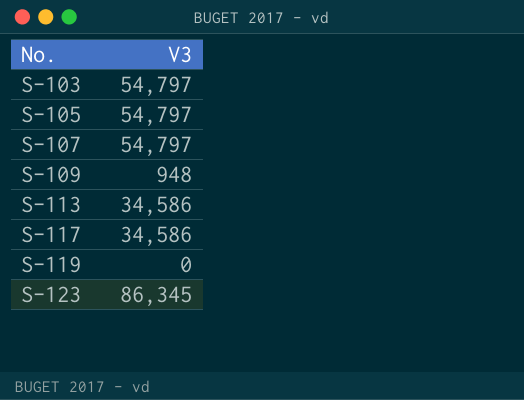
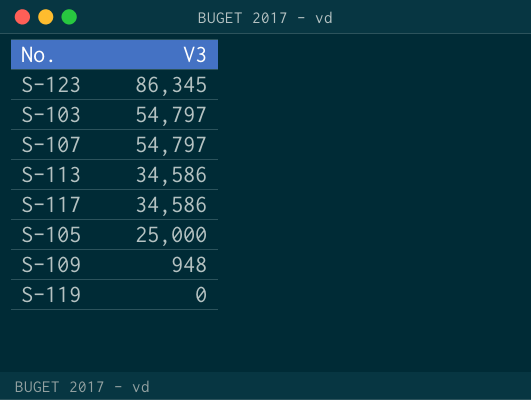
row order: No. ascending -> V3 descending
S-105 | V3: 54,797 -> 25,000

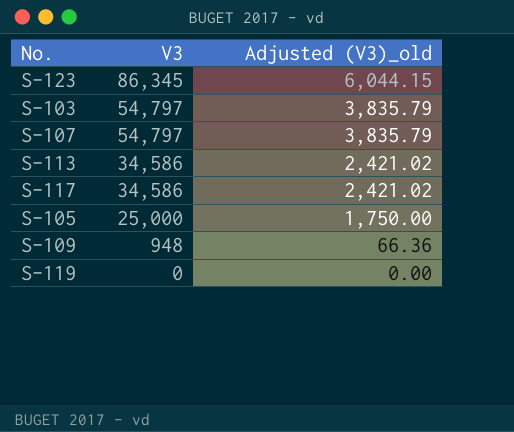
column Adjusted (V3)_old | formula: none -> [V3] * 0.07

